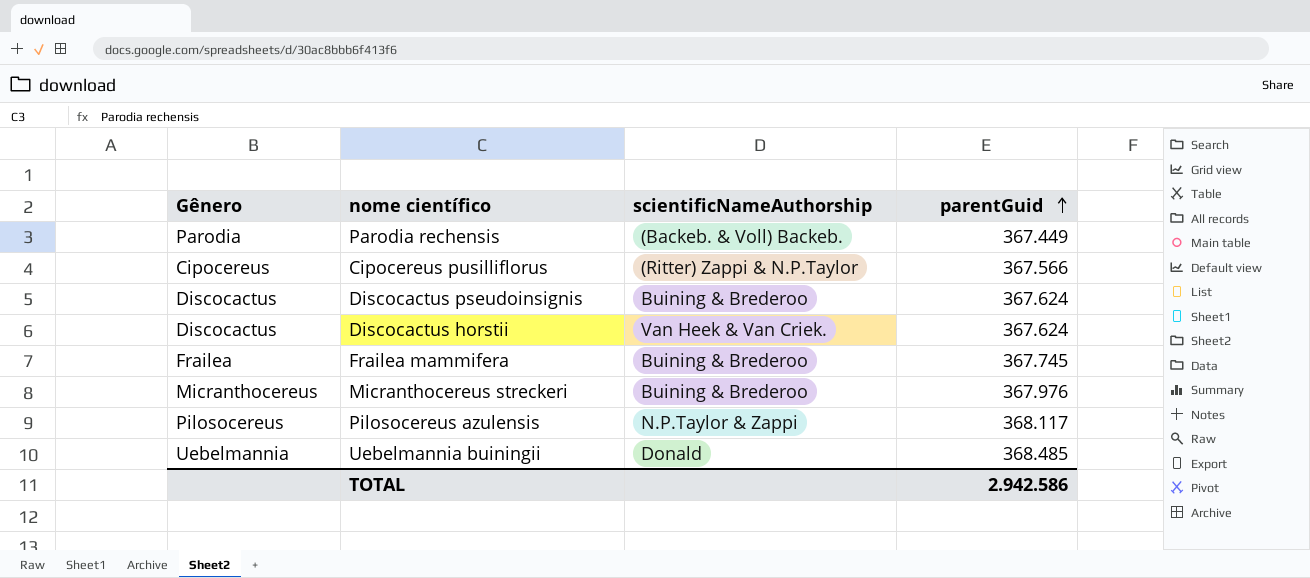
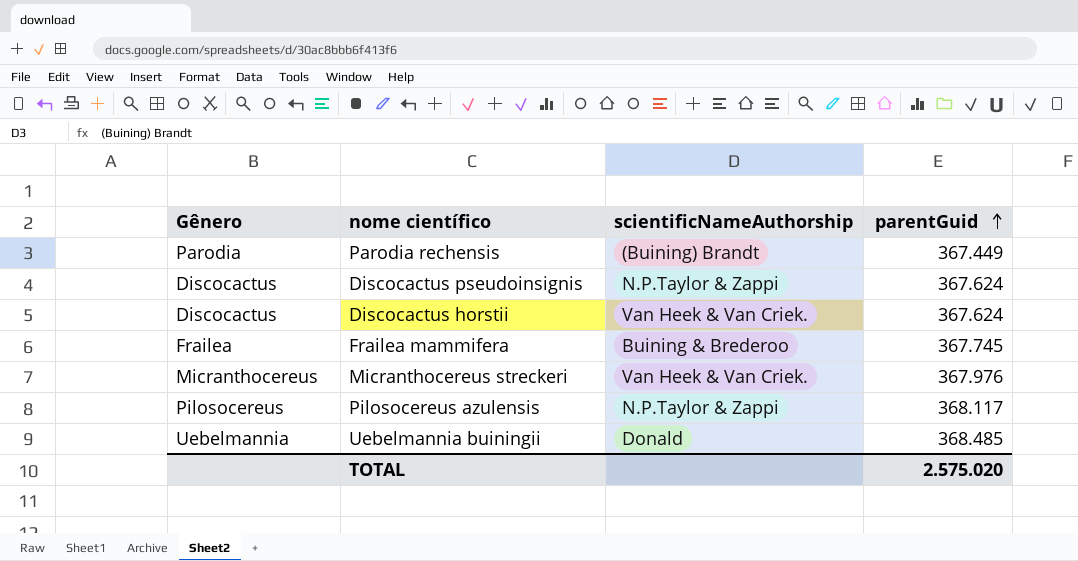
row Cipocereus pusilliflorus: Cipocereus | (Ritter) Zappi & N.P.Taylor | 367.566 -> none
Parodia rechensis | scientificNameAuthorship: (Backeb. & Voll) Backeb. -> (Buining) Brandt
Discocactus pseudoinsignis | scientificNameAuthorship: Buining & Brederoo -> N.P.Taylor & Zappi
Micranthocereus streckeri | scientificNameAuthorship: Buining & Brederoo -> Van Heek & Van Criek.
TOTAL | parentGuid: 2.942.586 -> 2.575.020

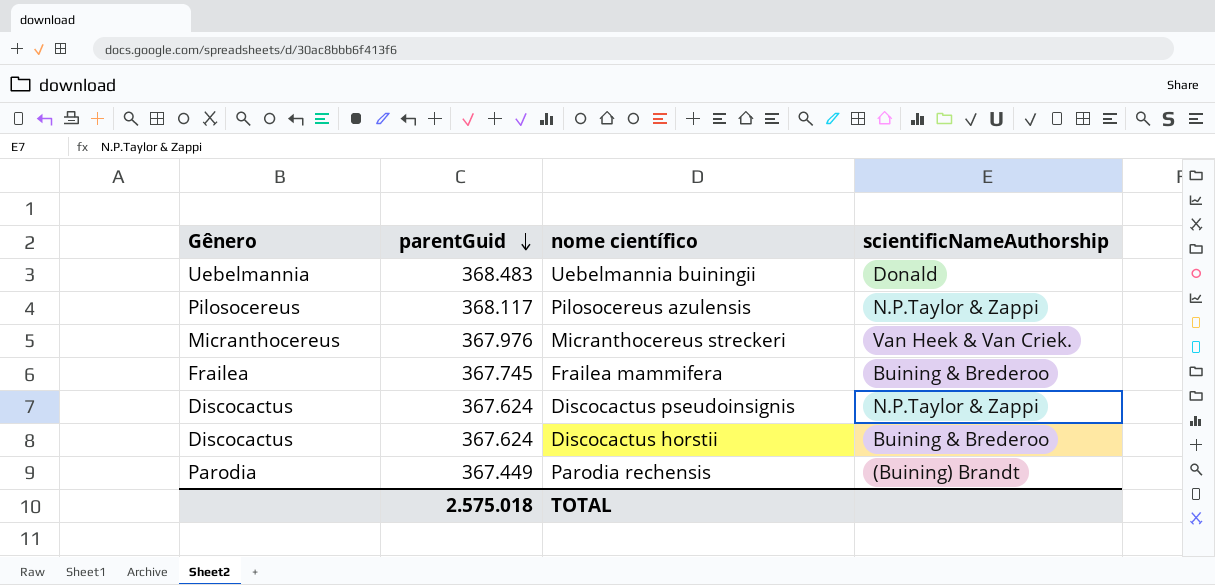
row order: parentGuid ascending -> parentGuid descending
column parentGuid | position: 4 -> 2
Uebelmannia buiningii | parentGuid: 368.485 -> 368.483
Discocactus horstii | scientificNameAuthorship: Van Heek & Van Criek. -> Buining & Brederoo
TOTAL | parentGuid: 2.575.020 -> 2.575.018

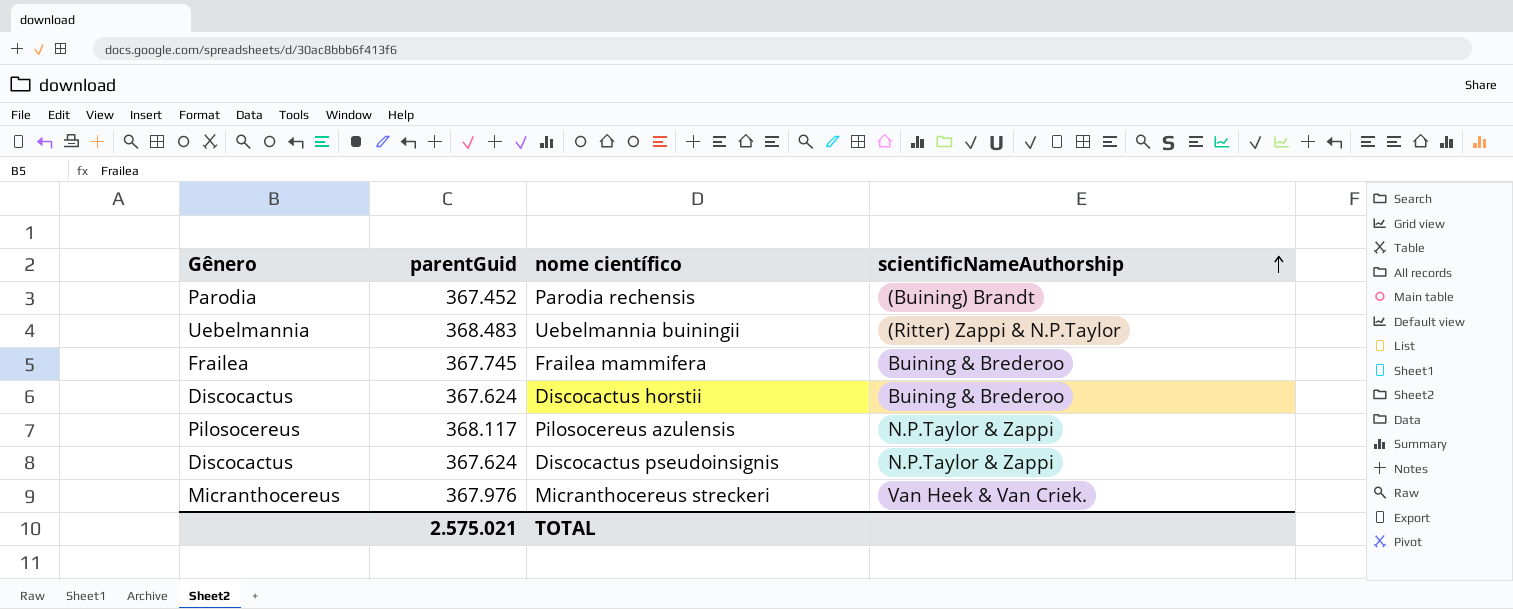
row order: parentGuid descending -> scientificNameAuthorship ascending
Parodia rechensis | parentGuid: 367.449 -> 367.452
Uebelmannia buiningii | scientificNameAuthorship: Donald -> (Ritter) Zappi & N.P.Taylor
TOTAL | parentGuid: 2.575.018 -> 2.575.021

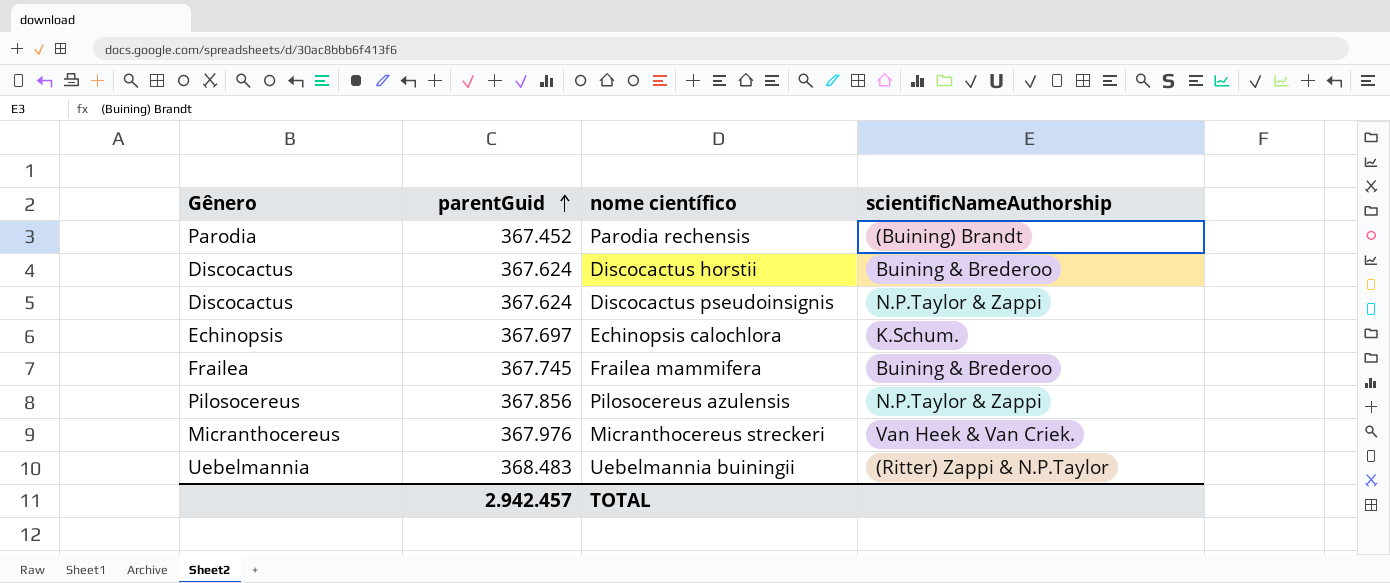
row order: scientificNameAuthorship ascending -> parentGuid ascending
row Echinopsis calochlora: none -> Echinopsis | 367.697 | K.Schum.
Pilosocereus azulensis | parentGuid: 368.117 -> 367.856
TOTAL | parentGuid: 2.575.021 -> 2.942.457

